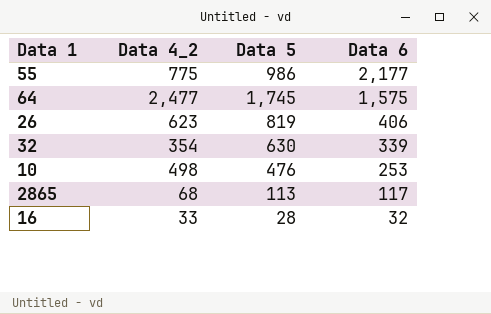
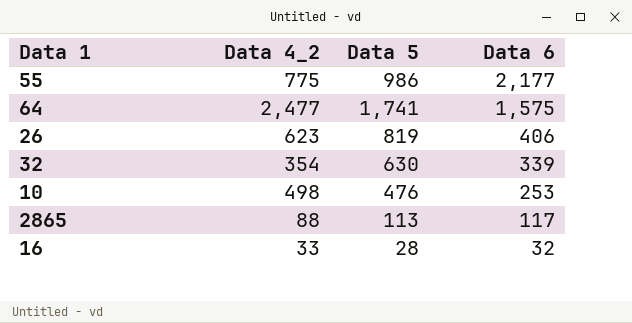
64 | Data 5: 1,745 -> 1,741
2865 | Data 4_2: 68 -> 88

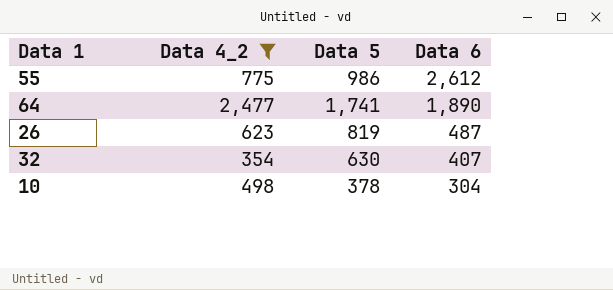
filter: none -> Data 4_2 >= 354
55 | Data 6: 2,177 -> 2,612
64 | Data 6: 1,575 -> 1,890
26 | Data 6: 406 -> 487
32 | Data 6: 339 -> 407
10 | Data 5: 476 -> 378
10 | Data 6: 253 -> 304

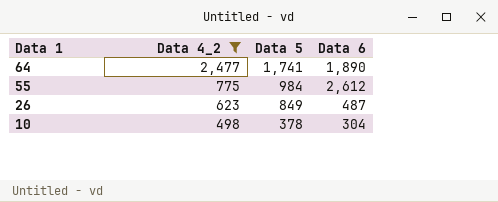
row order: Data 6 descending -> Data 1 descending
row 32: 354 | 630 | 407 -> none
55 | Data 5: 986 -> 984
26 | Data 5: 819 -> 849

